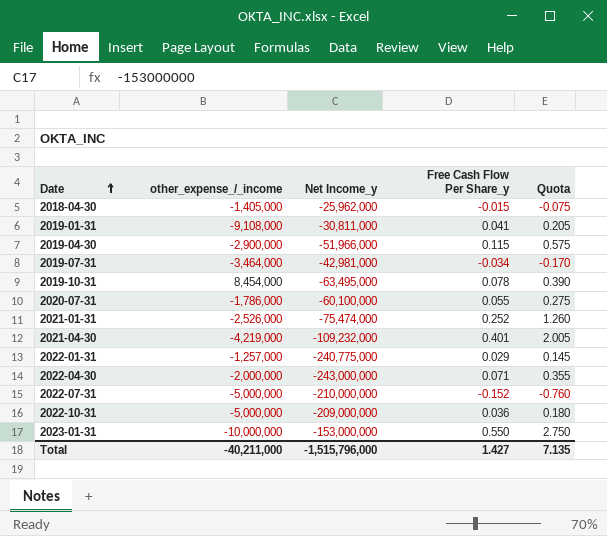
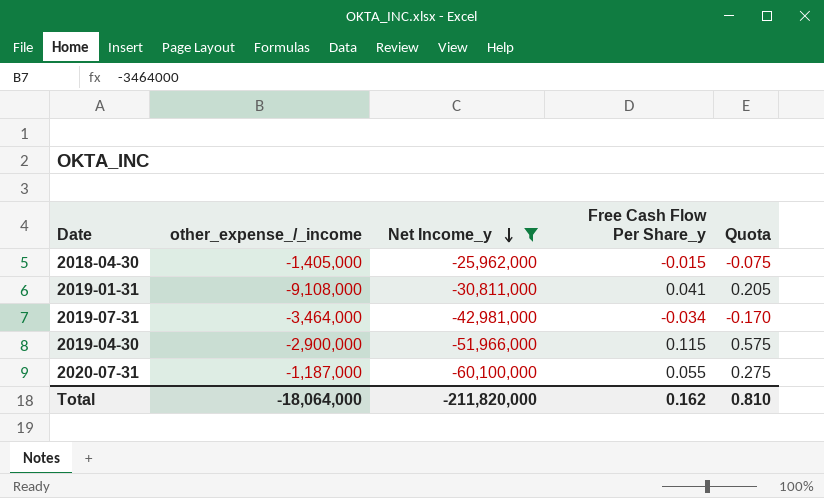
filter: none -> Net Income_y >= -60,100,000
row order: Date ascending -> Net Income_y descending
2020-07-31 | other_expense_/_income: -1,786,000 -> -1,187,000
Total | other_expense_/_income: -40,211,000 -> -18,064,000
Total | Net Income_y: -1,515,796,000 -> -211,820,000
Total | Free Cash Flow Per Share_y: 1.427 -> 0.162
Total | Quota: 7.135 -> 0.810

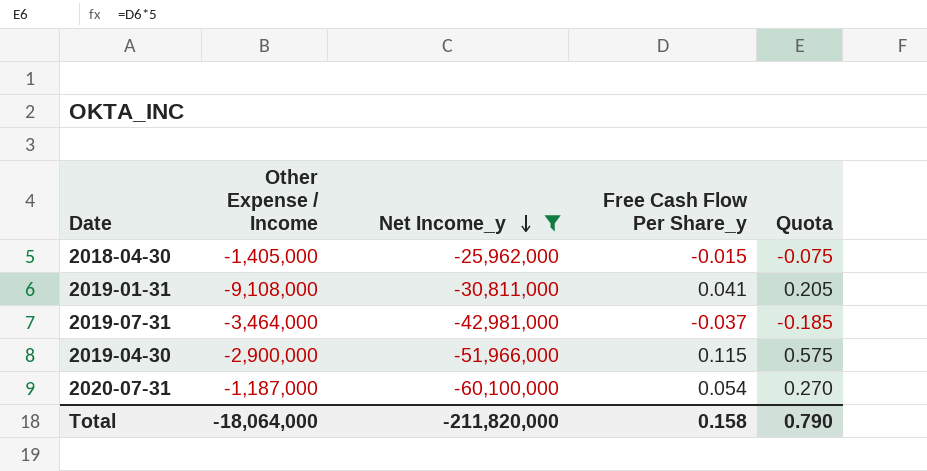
column name: other_expense_/_income -> Other Expense / Income
2019-07-31 | Free Cash Flow Per Share_y: -0.034 -> -0.037
2019-07-31 | Quota: -0.170 -> -0.185
2020-07-31 | Free Cash Flow Per Share_y: 0.055 -> 0.054
2020-07-31 | Quota: 0.275 -> 0.270
Total | Free Cash Flow Per Share_y: 0.162 -> 0.158
Total | Quota: 0.810 -> 0.790

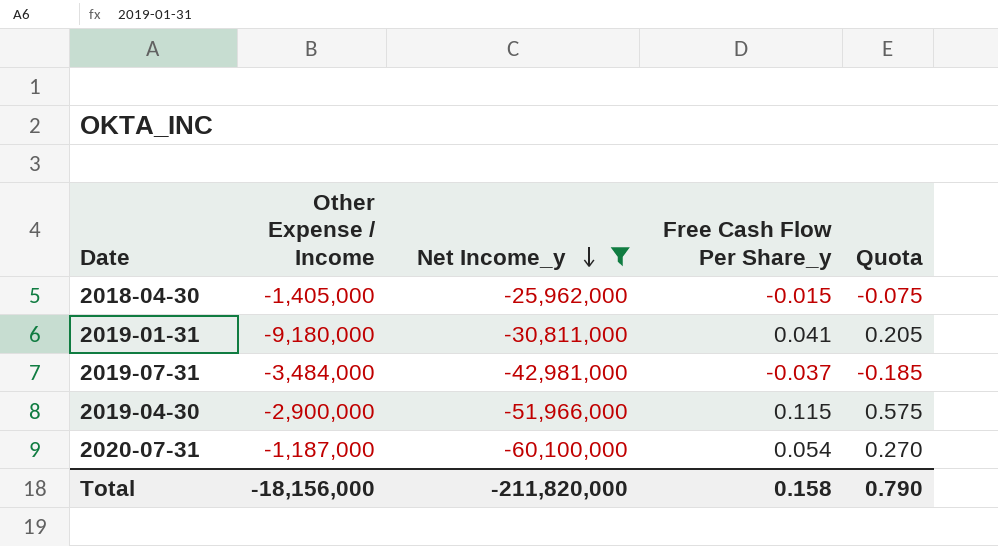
2019-01-31 | Other Expense / Income: -9,108,000 -> -9,180,000
2019-07-31 | Other Expense / Income: -3,464,000 -> -3,484,000
Total | Other Expense / Income: -18,064,000 -> -18,156,000

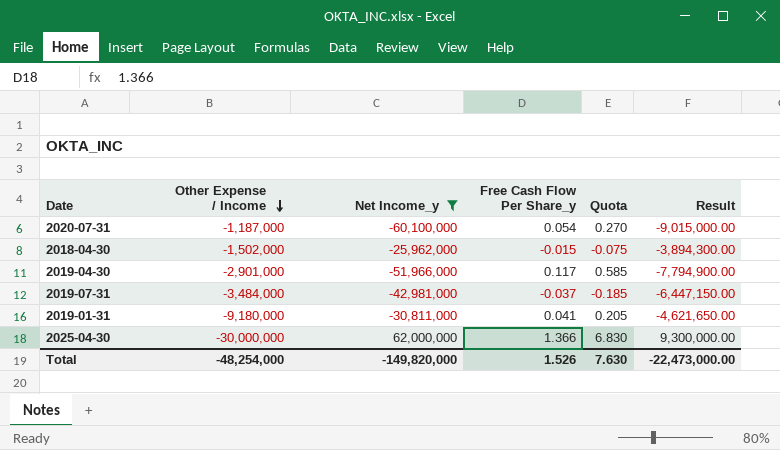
row order: Net Income_y descending -> Other Expense / Income descending
column Result | formula: none -> [Net Income_y] * 0.15
2018-04-30 | Other Expense / Income: -1,405,000 -> -1,502,000
2019-04-30 | Other Expense / Income: -2,900,000 -> -2,901,000
2019-04-30 | Free Cash Flow Per Share_y: 0.115 -> 0.117
2019-04-30 | Quota: 0.575 -> 0.585
row 2025-04-30: none -> -30,000,000 | 62,000,000 | 1.366 | 6.830 | 9,300,000.00
Total | Other Expense / Income: -18,156,000 -> -48,254,000
Total | Net Income_y: -211,820,000 -> -149,820,000
Total | Free Cash Flow Per Share_y: 0.158 -> 1.526
Total | Quota: 0.790 -> 7.630

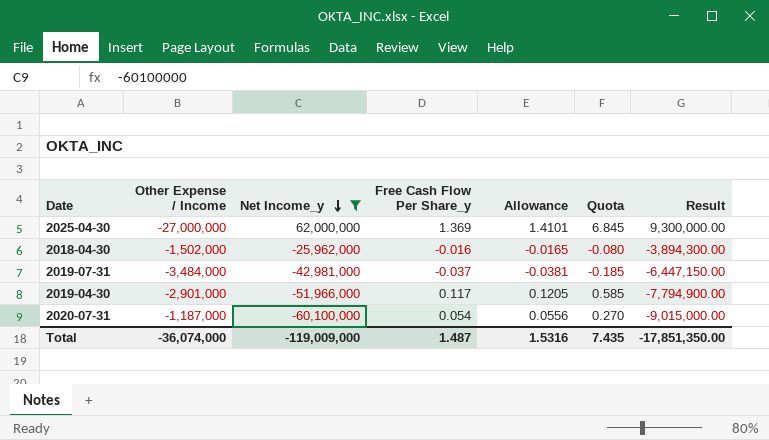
row order: Other Expense / Income descending -> Net Income_y descending
column Allowance | formula: none -> [Free Cash Flow Per Share_y] * 1.03
row 2019-01-31: -9,180,000 | -30,811,000 | 0.041 | 0.205 | -4,621,650.00 -> none
2025-04-30 | Other Expense / Income: -30,000,000 -> -27,000,000
2025-04-30 | Free Cash Flow Per Share_y: 1.366 -> 1.369
2025-04-30 | Quota: 6.830 -> 6.845
2018-04-30 | Free Cash Flow Per Share_y: -0.015 -> -0.016
2018-04-30 | Quota: -0.075 -> -0.080
Total | Other Expense / Income: -48,254,000 -> -36,074,000
Total | Net Income_y: -149,820,000 -> -119,009,000
Total | Free Cash Flow Per Share_y: 1.526 -> 1.487
Total | Quota: 7.630 -> 7.435
Total | Result: -22,473,000.00 -> -17,851,350.00

